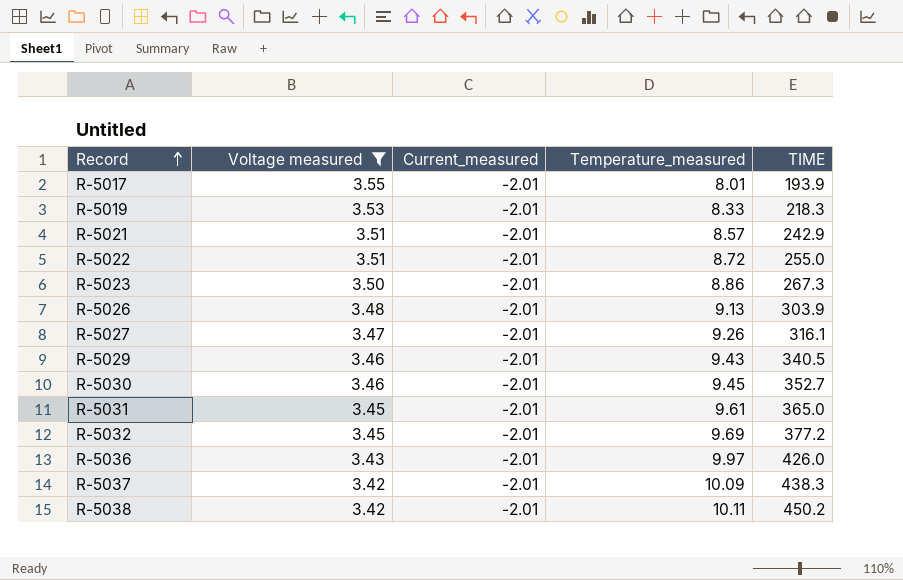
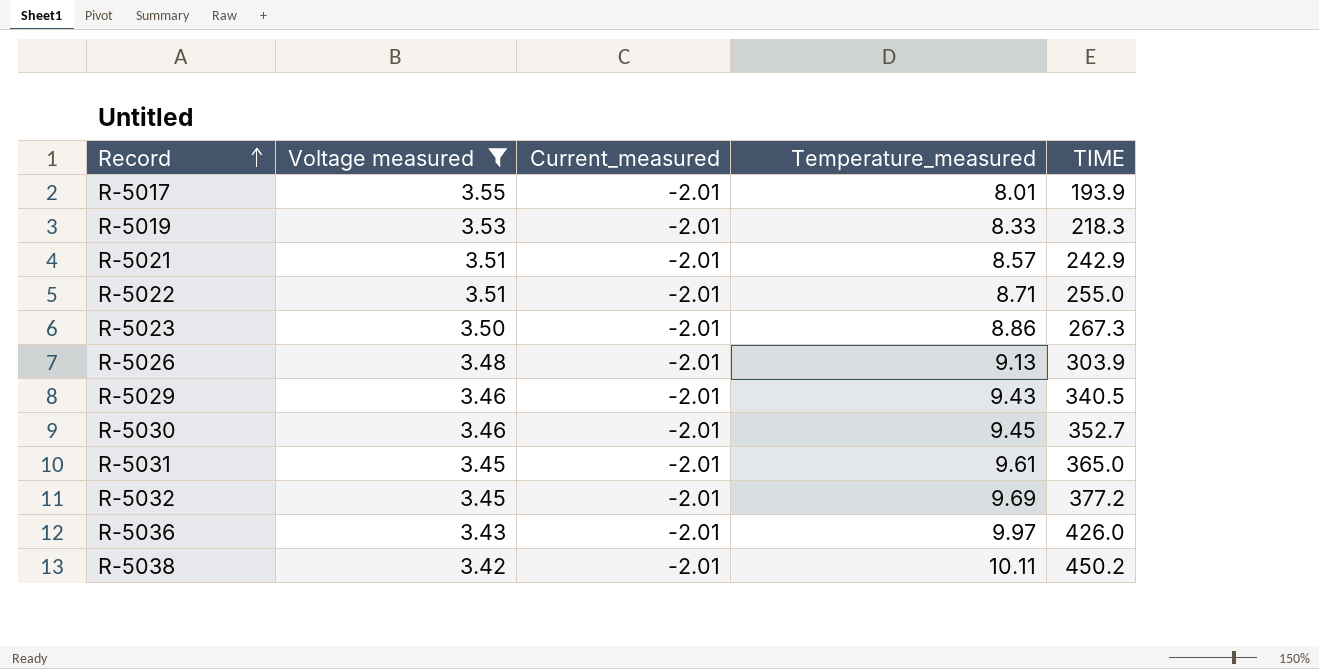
row R-5027: 3.47 | -2.01 | 9.26 | 316.1 -> none
row R-5037: 3.42 | -2.01 | 10.09 | 438.3 -> none
R-5022 | Temperature_measured: 8.72 -> 8.71

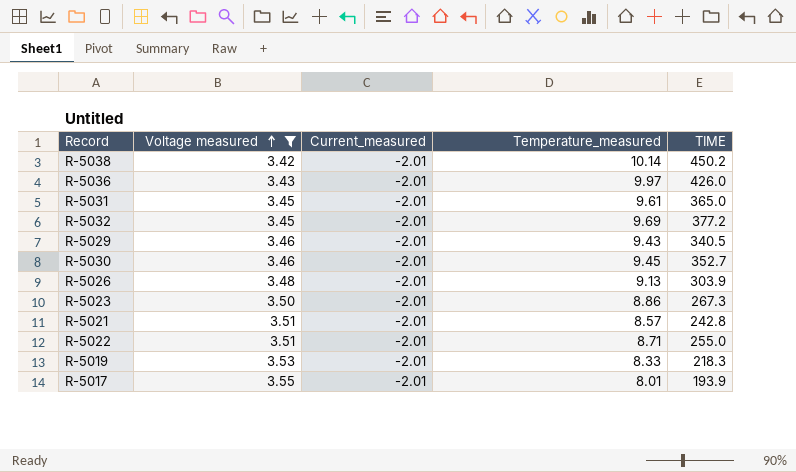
row order: Record ascending -> Voltage measured ascending
R-5038 | Temperature_measured: 10.11 -> 10.14
R-5021 | TIME: 242.9 -> 242.8

